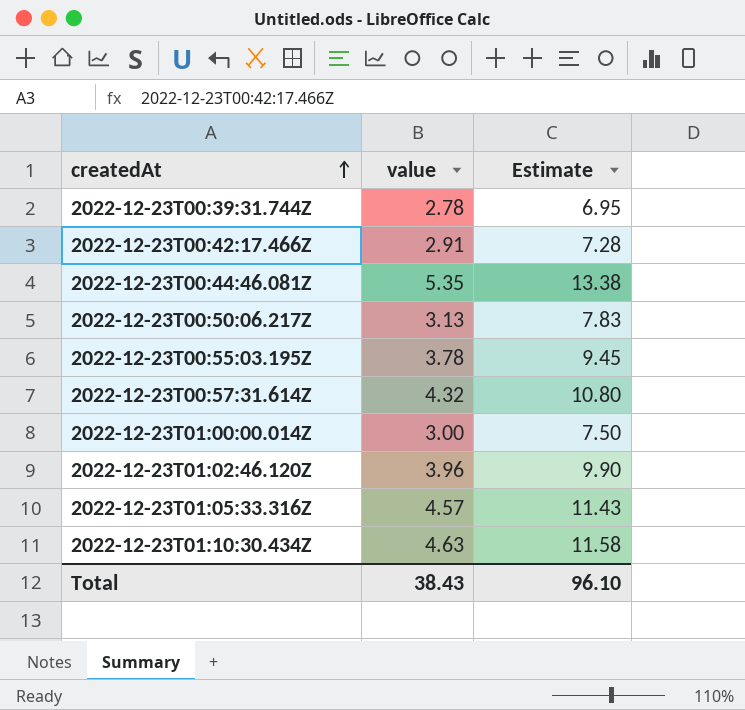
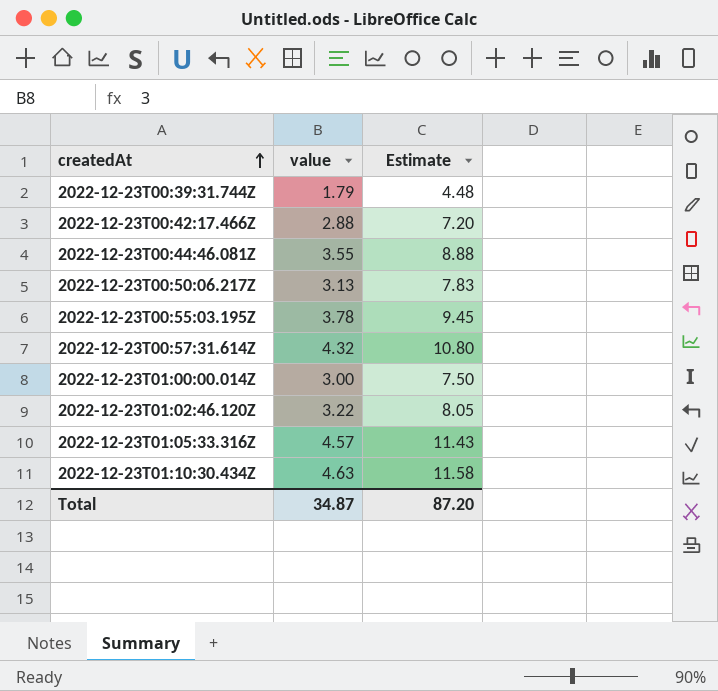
2022-12-23T00:39:31.744Z | value: 2.78 -> 1.79
2022-12-23T00:39:31.744Z | Estimate: 6.95 -> 4.48
2022-12-23T00:42:17.466Z | value: 2.91 -> 2.88
2022-12-23T00:42:17.466Z | Estimate: 7.28 -> 7.20
2022-12-23T00:44:46.081Z | value: 5.35 -> 3.55
2022-12-23T00:44:46.081Z | Estimate: 13.38 -> 8.88
2022-12-23T01:02:46.120Z | value: 3.96 -> 3.22
2022-12-23T01:02:46.120Z | Estimate: 9.90 -> 8.05
Total | value: 38.43 -> 34.87
Total | Estimate: 96.10 -> 87.20

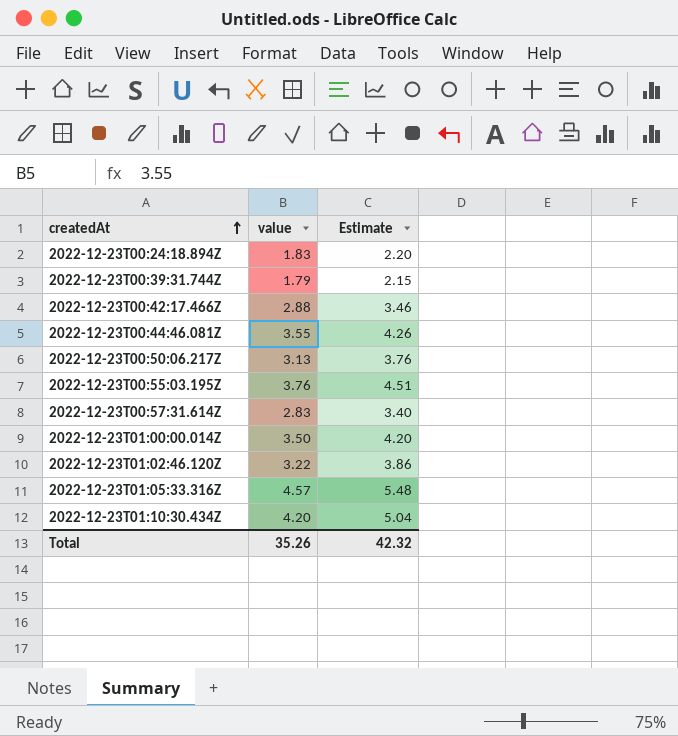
column Estimate | formula: [value] * 2.5 -> [value] * 1.2
row 2022-12-23T00:24:18.894Z: none -> 1.83 | 2.20
2022-12-23T00:55:03.195Z | value: 3.78 -> 3.76
2022-12-23T00:57:31.614Z | value: 4.32 -> 2.83
2022-12-23T01:00:00.014Z | value: 3.00 -> 3.50
2022-12-23T01:10:30.434Z | value: 4.63 -> 4.20
Total | value: 34.87 -> 35.26
Total | Estimate: 87.20 -> 42.32

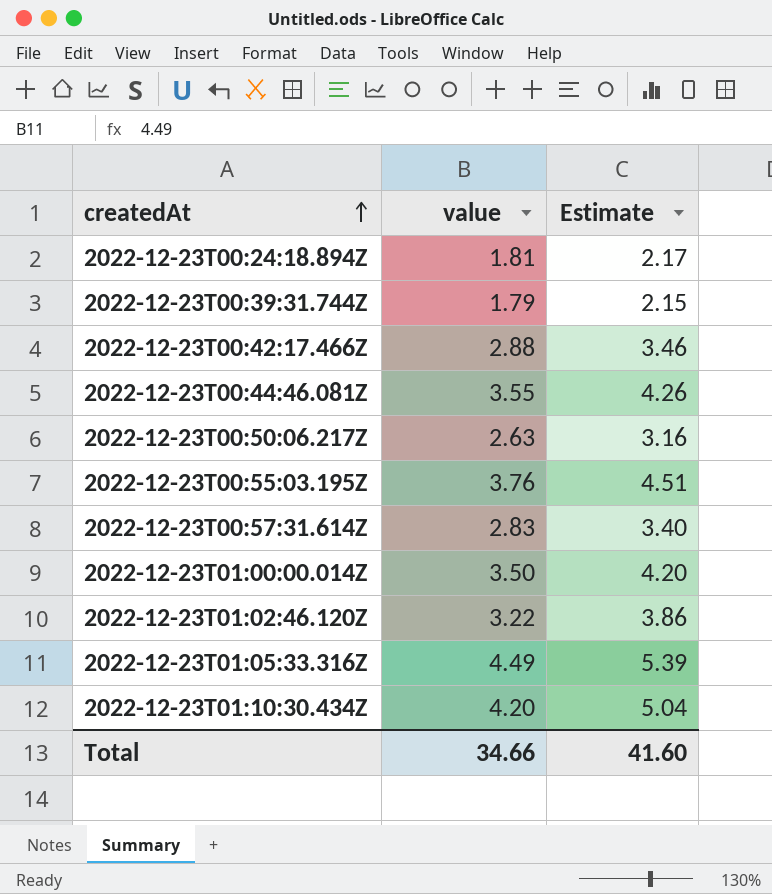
2022-12-23T00:24:18.894Z | value: 1.83 -> 1.81
2022-12-23T00:24:18.894Z | Estimate: 2.20 -> 2.17
2022-12-23T00:50:06.217Z | value: 3.13 -> 2.63
2022-12-23T00:50:06.217Z | Estimate: 3.76 -> 3.16
2022-12-23T01:05:33.316Z | value: 4.57 -> 4.49
2022-12-23T01:05:33.316Z | Estimate: 5.48 -> 5.39
Total | value: 35.26 -> 34.66
Total | Estimate: 42.32 -> 41.60

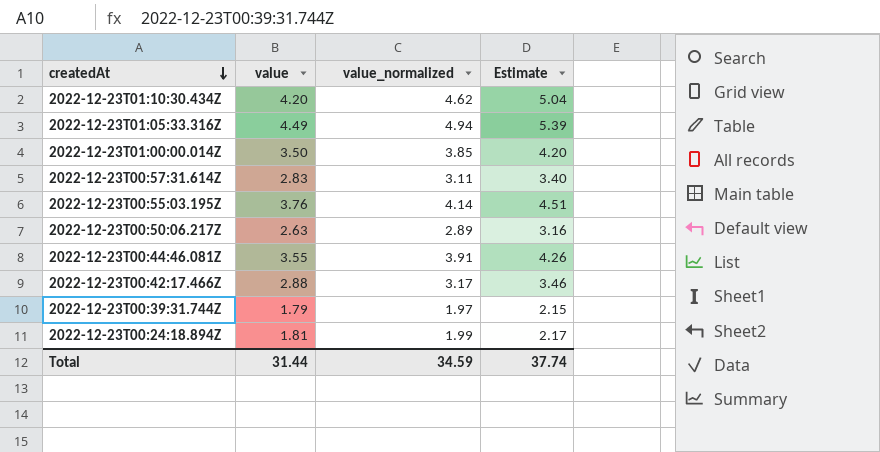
row order: createdAt ascending -> createdAt descending
column value_normalized | formula: none -> [value] * 1.1
row 2022-12-23T01:02:46.120Z: 3.22 | 3.86 -> none
Total | value: 34.66 -> 31.44
Total | Estimate: 41.60 -> 37.74

